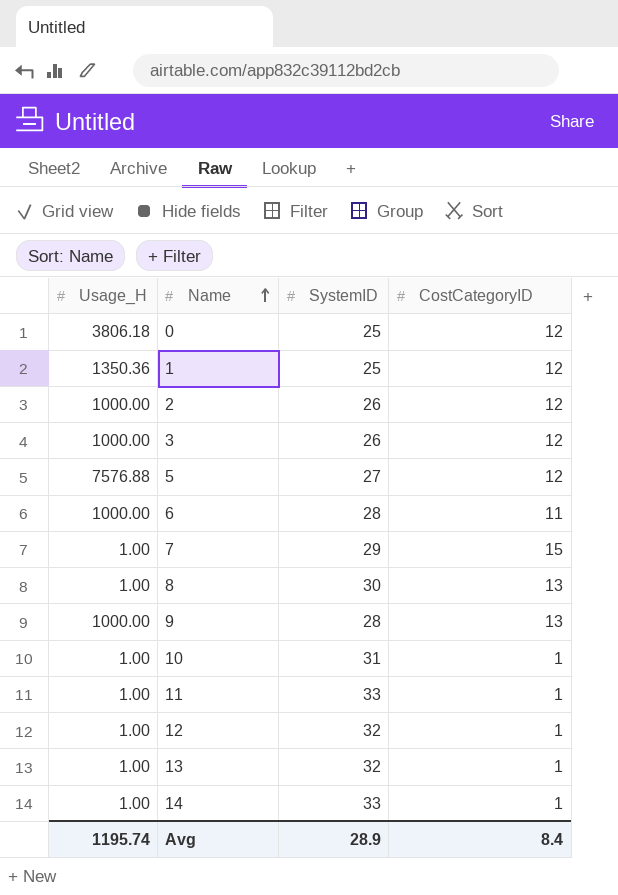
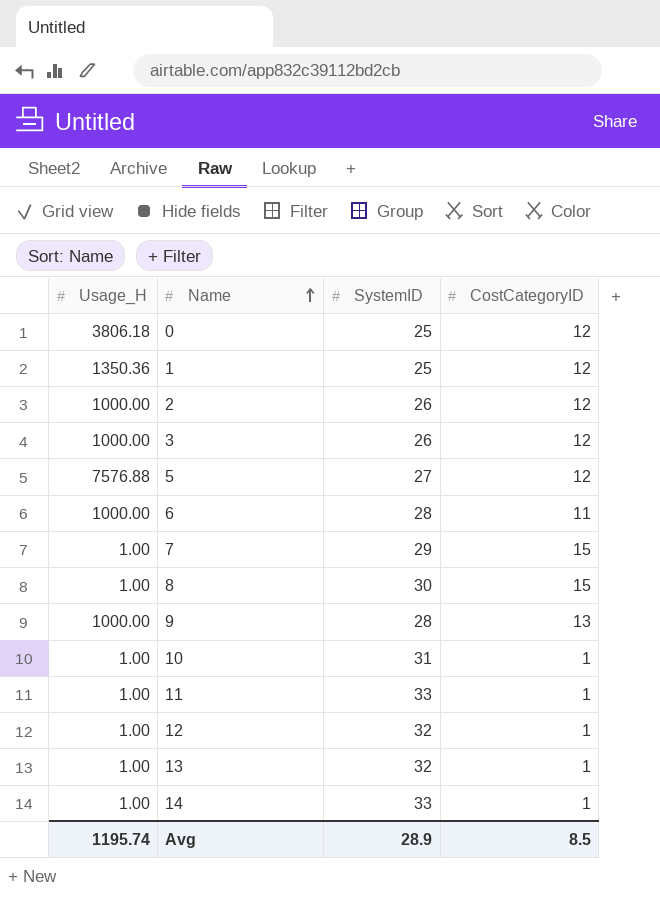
8 | CostCategoryID: 13 -> 15
Avg | CostCategoryID: 8.4 -> 8.5

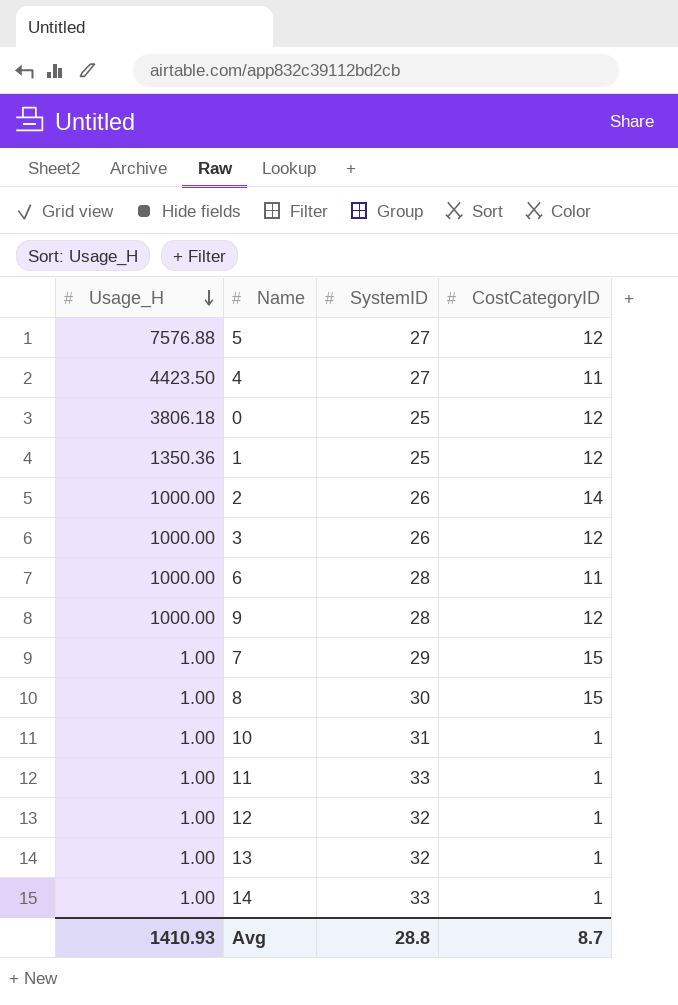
row order: Name ascending -> Usage_H descending
row 4: none -> 4423.50 | 27 | 11
2 | CostCategoryID: 12 -> 14
9 | CostCategoryID: 13 -> 12
Avg | Usage_H: 1195.74 -> 1410.93
Avg | SystemID: 28.9 -> 28.8
Avg | CostCategoryID: 8.5 -> 8.7

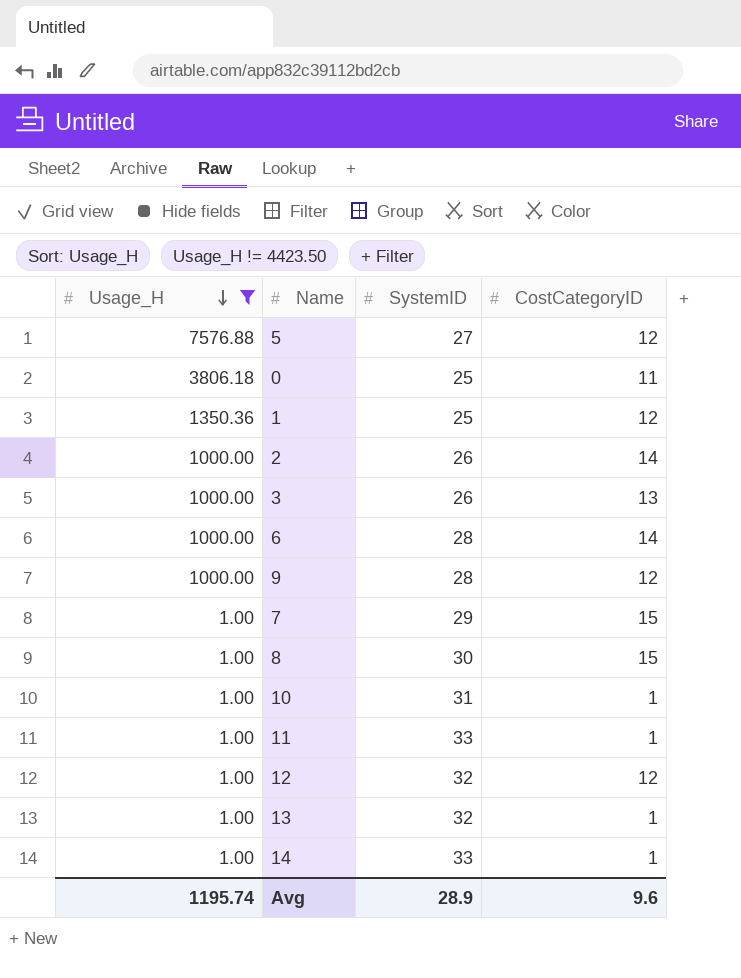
filter: none -> Usage_H != 4423.50
0 | CostCategoryID: 12 -> 11
3 | CostCategoryID: 12 -> 13
6 | CostCategoryID: 11 -> 14
12 | CostCategoryID: 1 -> 12
Avg | Usage_H: 1410.93 -> 1195.74
Avg | SystemID: 28.8 -> 28.9
Avg | CostCategoryID: 8.7 -> 9.6

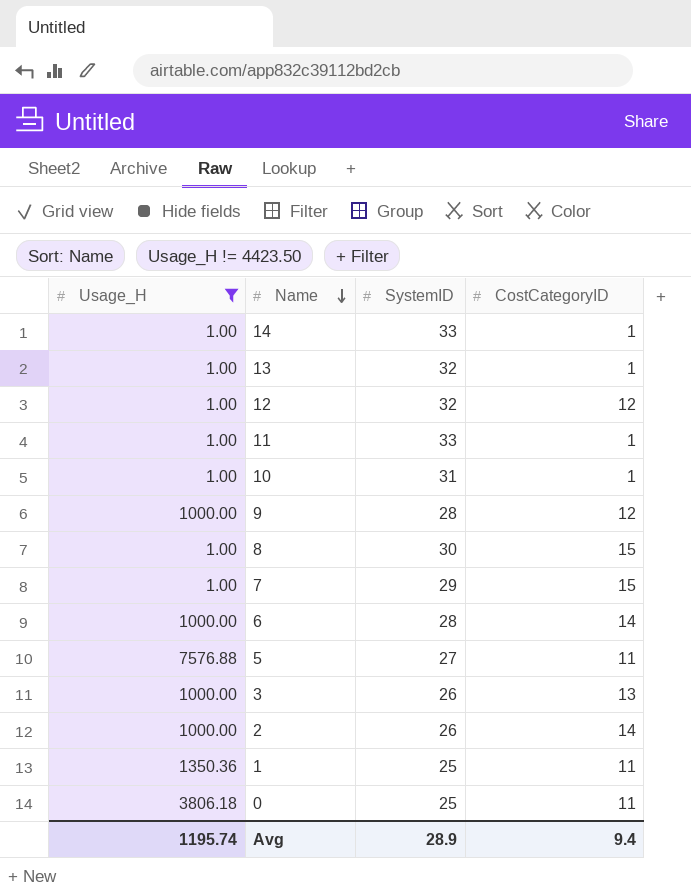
row order: Usage_H descending -> Name descending
5 | CostCategoryID: 12 -> 11
1 | CostCategoryID: 12 -> 11
Avg | CostCategoryID: 9.6 -> 9.4

